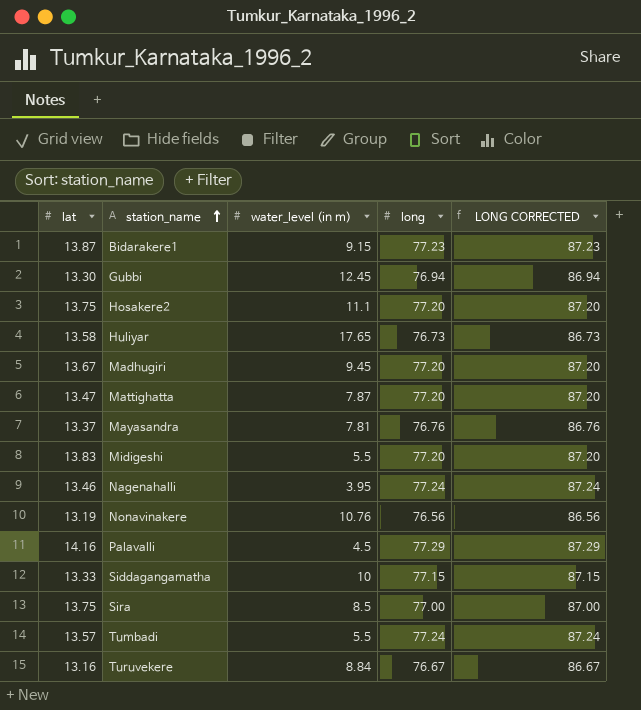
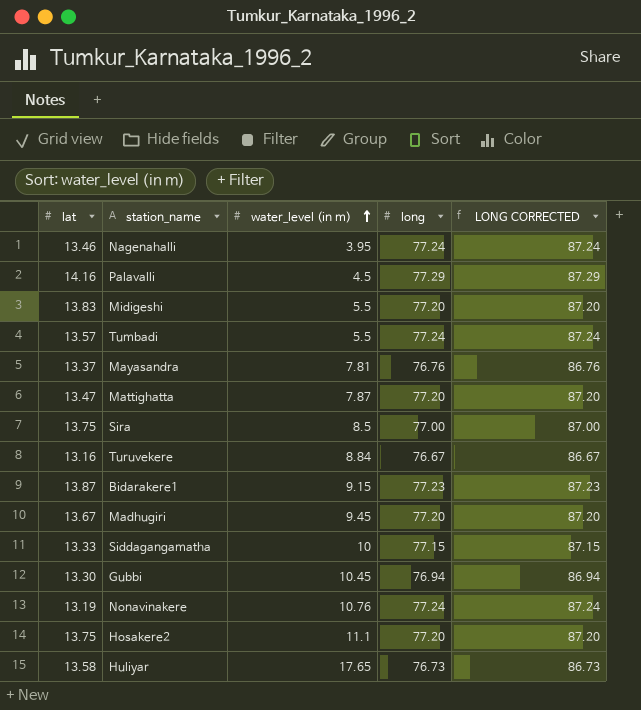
row order: station_name ascending -> water_level (in m) ascending
Gubbi | water_level (in m): 12.45 -> 10.45
Nonavinakere | long: 76.56 -> 77.24
Nonavinakere | LONG CORRECTED: 86.56 -> 87.24

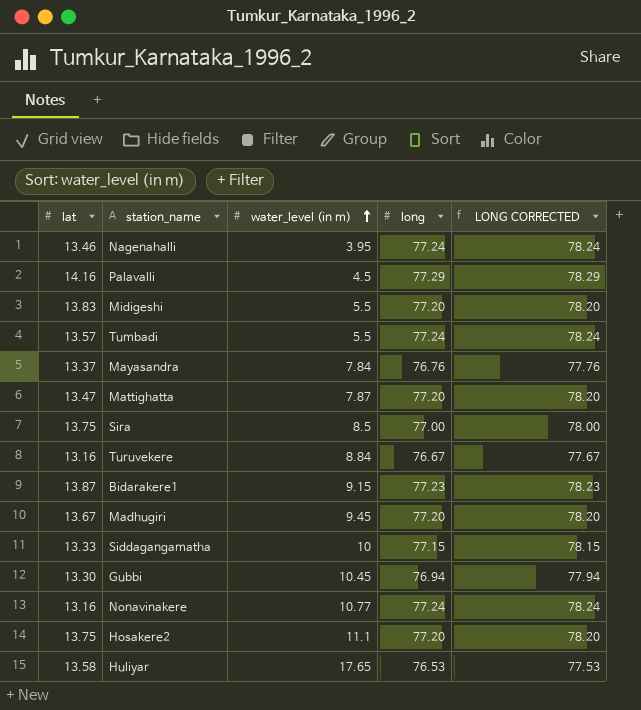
column LONG CORRECTED | formula: [long] + 10 -> [long] + 1
Mayasandra | water_level (in m): 7.81 -> 7.84
Nonavinakere | lat: 13.19 -> 13.16
Nonavinakere | water_level (in m): 10.76 -> 10.77
Huliyar | long: 76.73 -> 76.53

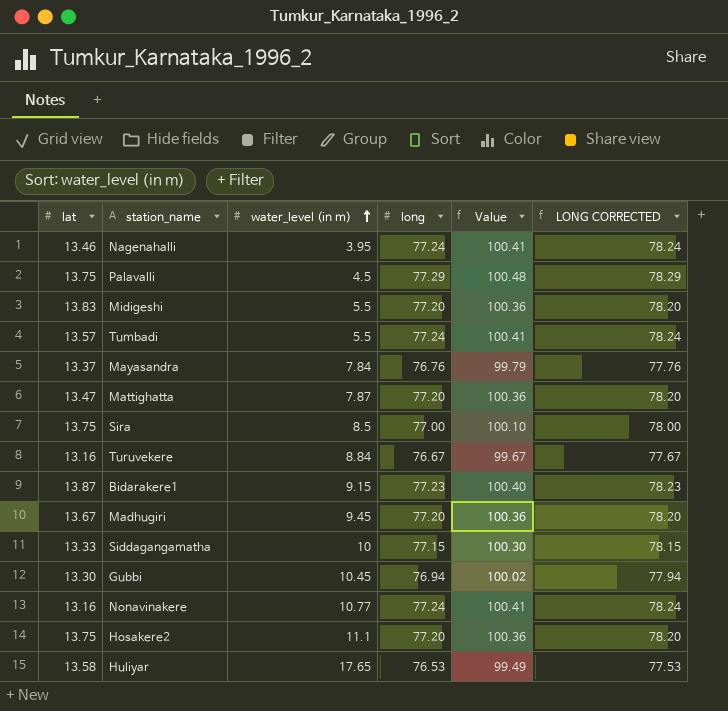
column Value | formula: none -> [long] * 1.3
Palavalli | lat: 14.16 -> 13.75

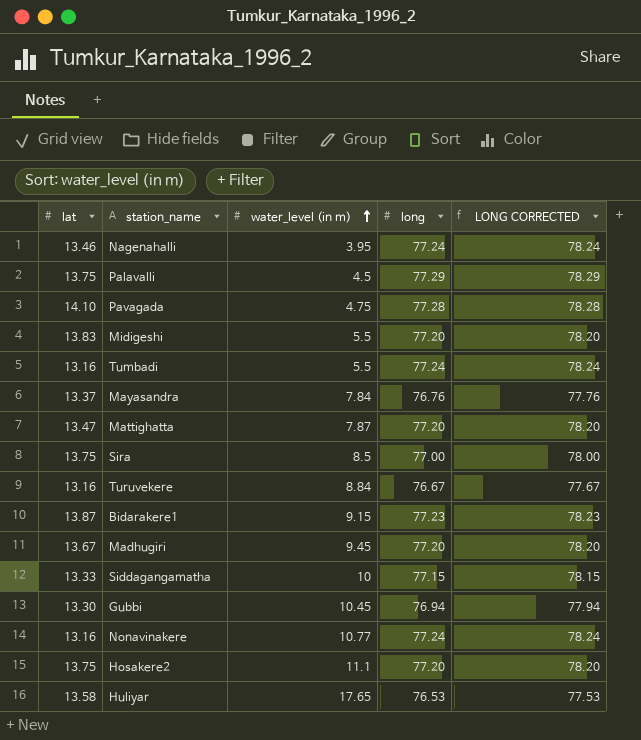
column Value | formula: [long] * 1.3 -> none
row Pavagada: none -> 14.10 | 4.75 | 77.28 | 78.28
Tumbadi | lat: 13.57 -> 13.16

